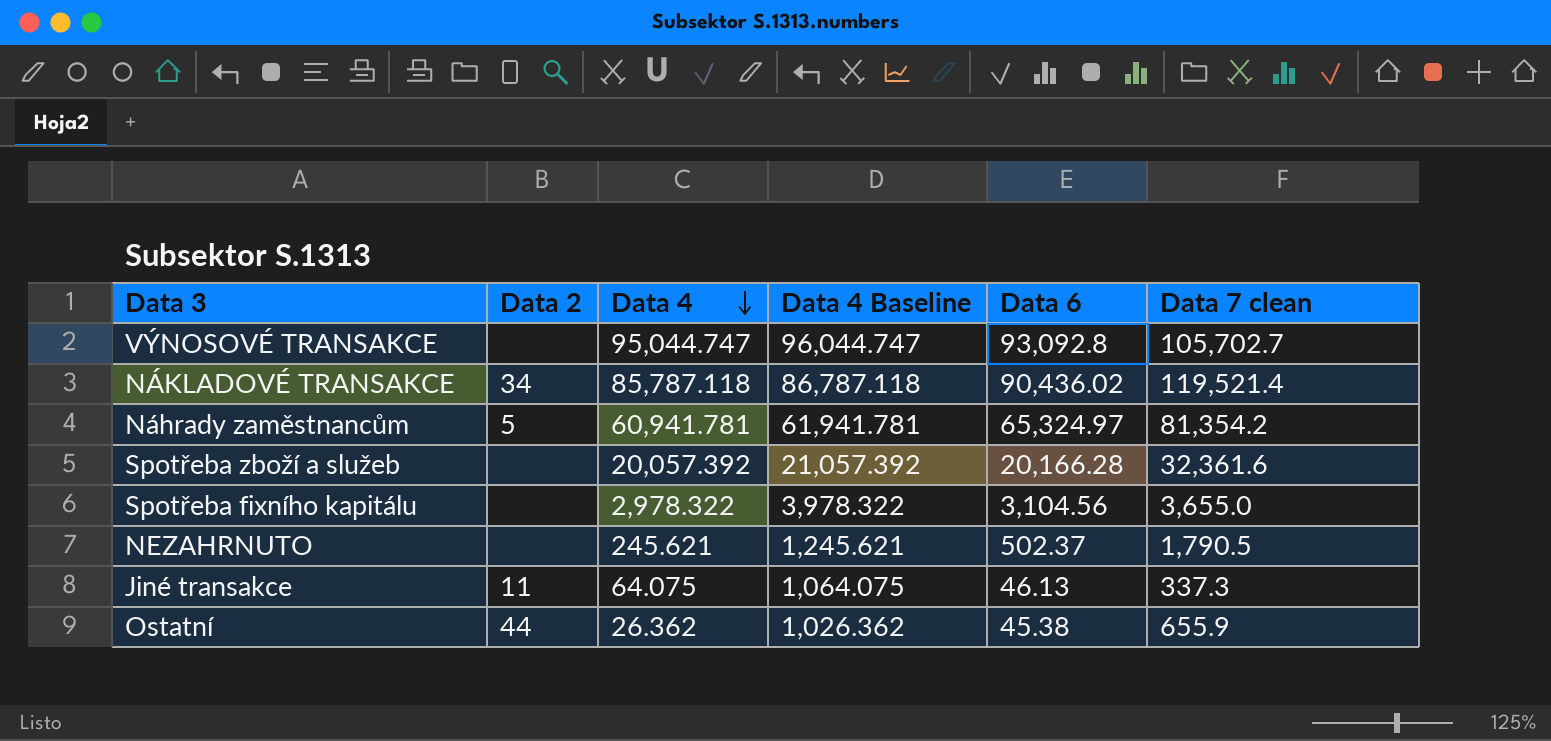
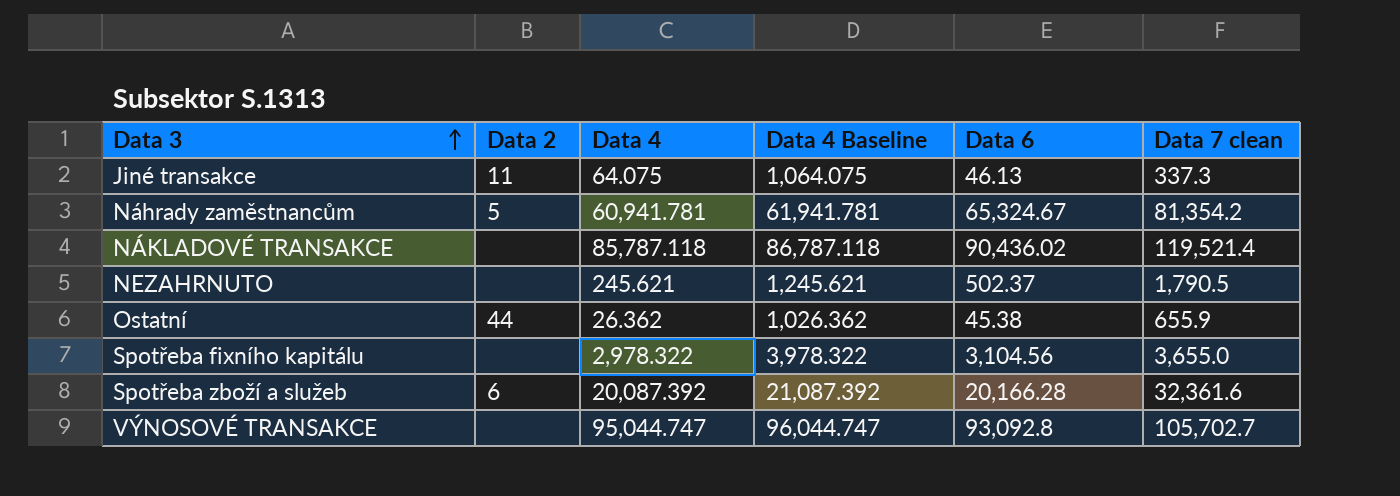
row order: Data 4 descending -> Data 3 ascending
Náhrady zaměstnancům | Data 6: 65,324.97 -> 65,324.67
NÁKLADOVÉ TRANSAKCE | Data 2: 34 -> none
Spotřeba zboží a služeb | Data 2: none -> 6
Spotřeba zboží a služeb | Data 4: 20,057.392 -> 20,087.392
Spotřeba zboží a služeb | Data 4 Baseline: 21,057.392 -> 21,087.392

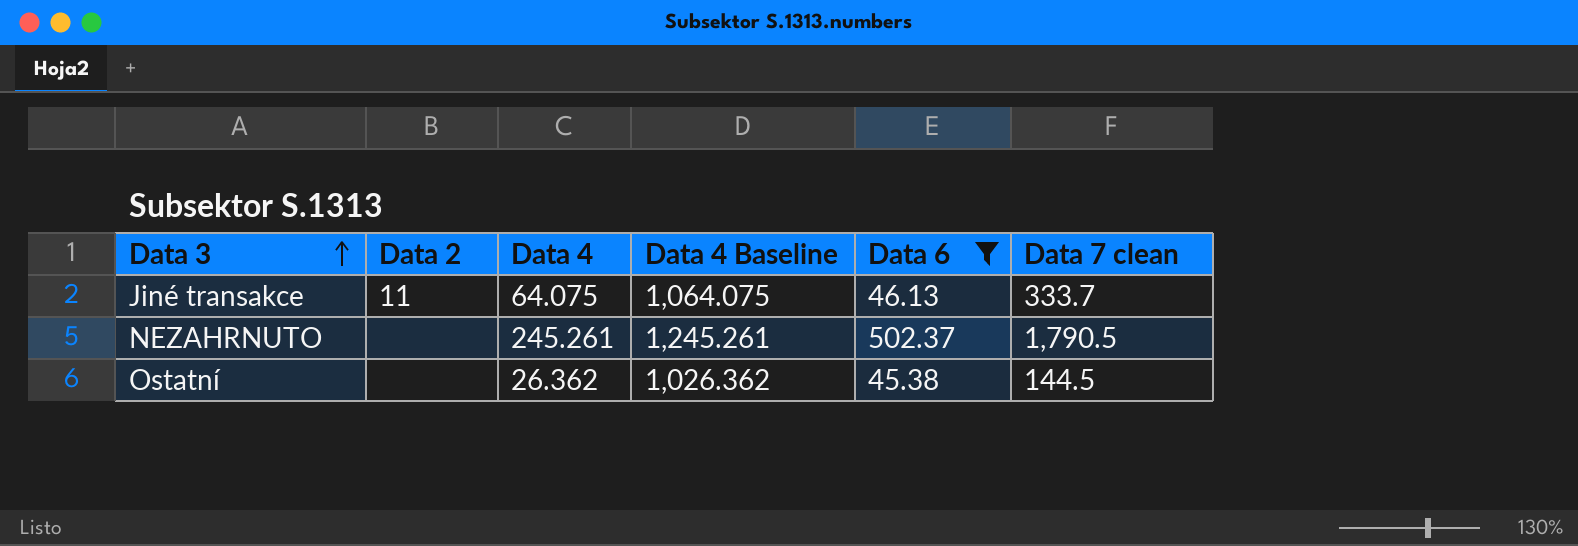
filter: none -> Data 6 <= 502.37
Jiné transakce | Data 7 clean: 337.3 -> 333.7
NEZAHRNUTO | Data 4: 245.621 -> 245.261
NEZAHRNUTO | Data 4 Baseline: 1,245.621 -> 1,245.261
Ostatní | Data 2: 44 -> none
Ostatní | Data 7 clean: 655.9 -> 144.5

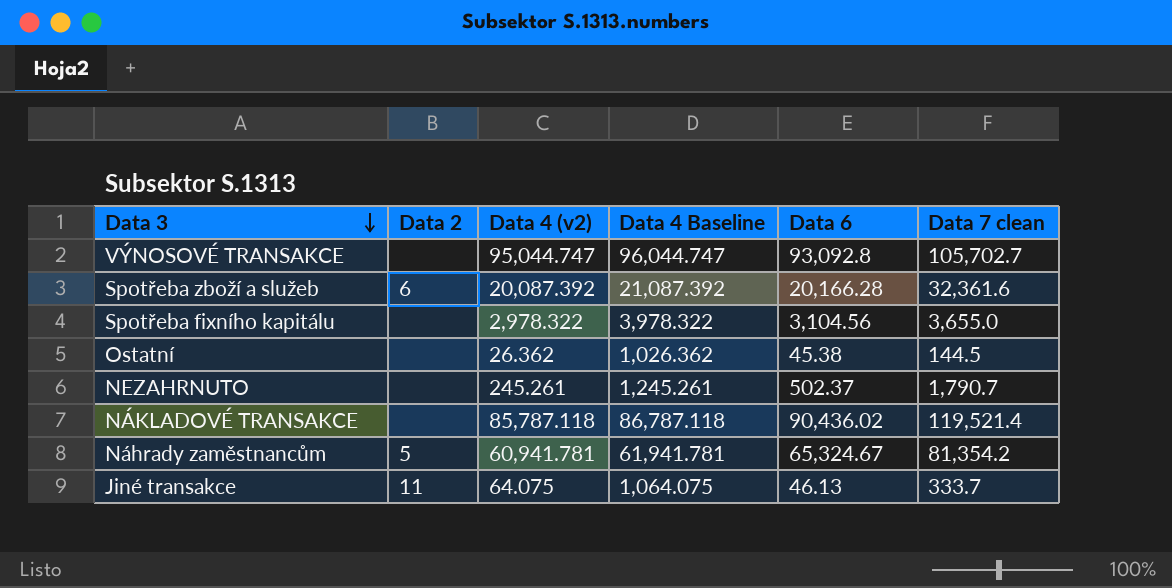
filter: Data 6 <= 502.37 -> none
row order: Data 3 ascending -> Data 3 descending
column name: Data 4 -> Data 4 (v2)
NEZAHRNUTO | Data 7 clean: 1,790.5 -> 1,790.7

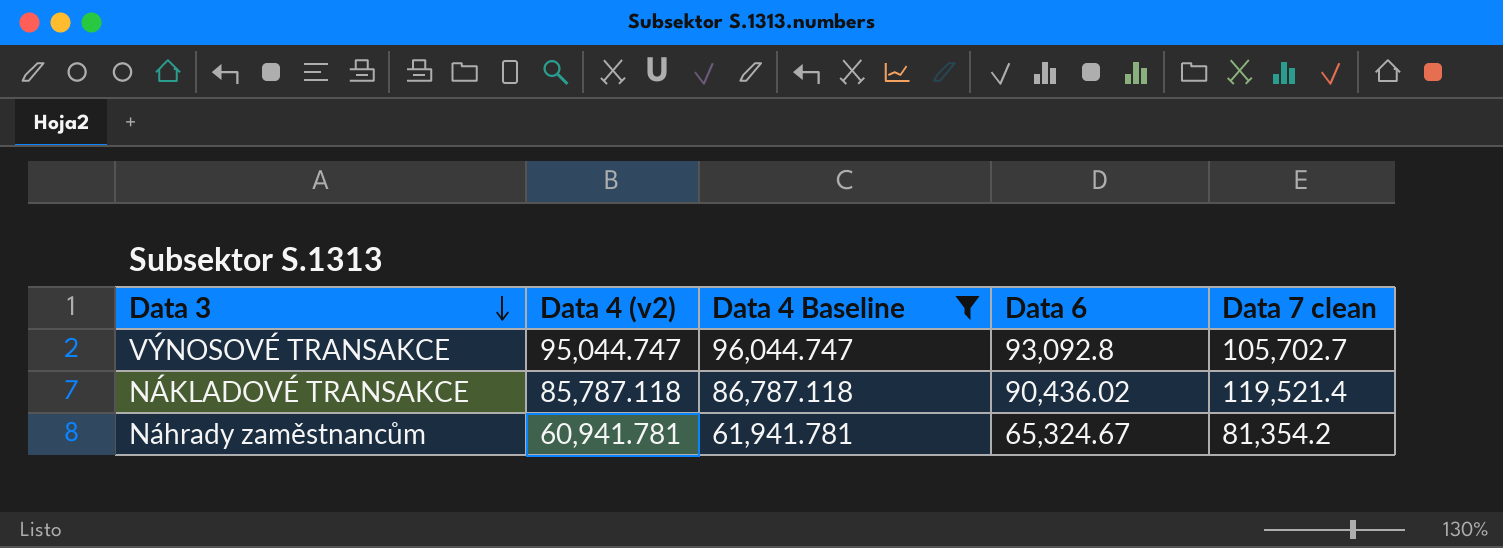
filter: none -> Data 4 Baseline >= 61,941.781
column Data 2 | position: 2 -> none

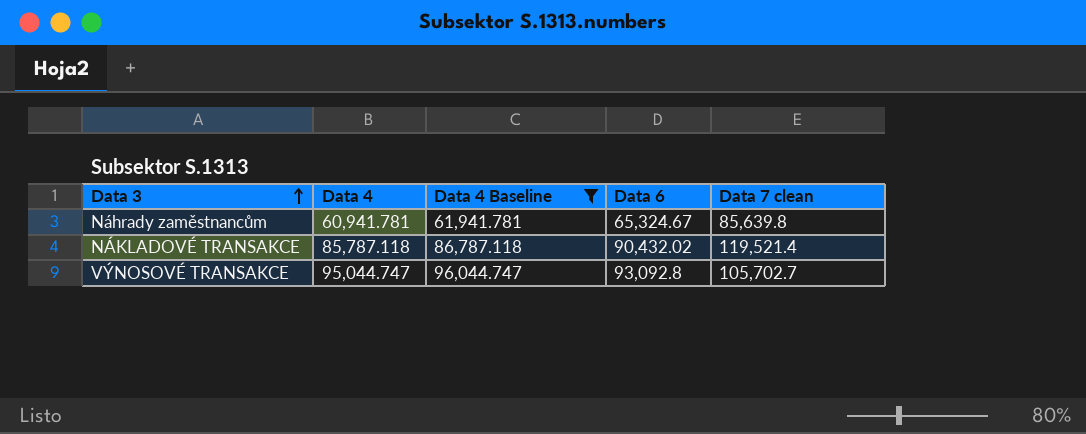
row order: Data 3 descending -> Data 3 ascending
column name: Data 4 (v2) -> Data 4
Náhrady zaměstnancům | Data 7 clean: 81,354.2 -> 85,639.8
NÁKLADOVÉ TRANSAKCE | Data 6: 90,436.02 -> 90,432.02

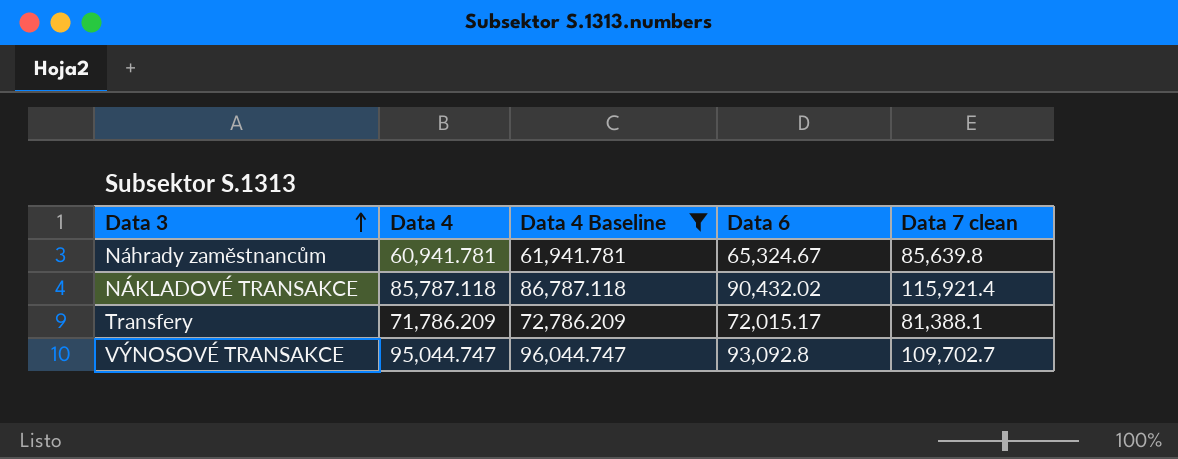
NÁKLADOVÉ TRANSAKCE | Data 7 clean: 119,521.4 -> 115,921.4
row Transfery: none -> 71,786.209 | 72,786.209 | 72,015.17 | 81,388.1
VÝNOSOVÉ TRANSAKCE | Data 7 clean: 105,702.7 -> 109,702.7

